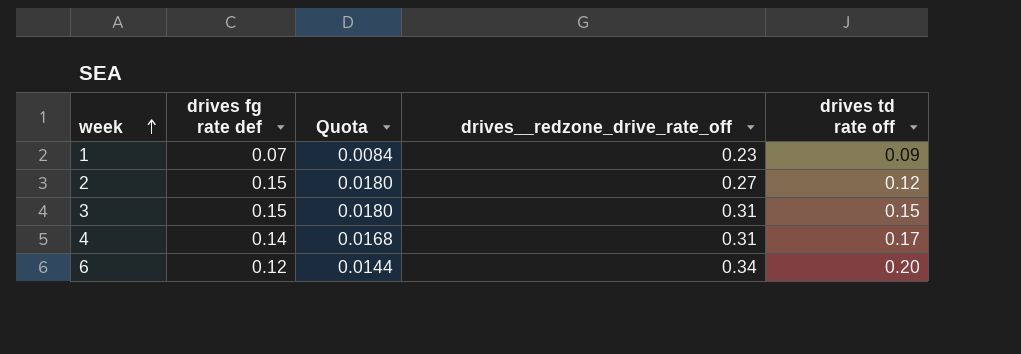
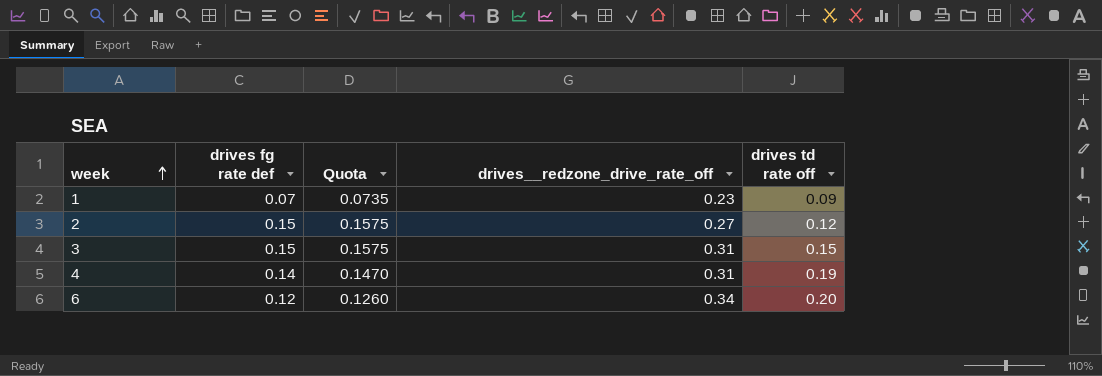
column Quota | formula: [drives fg rate def] * 0.12 -> [drives fg rate def] * 1.05
4 | drives td rate off: 0.17 -> 0.19

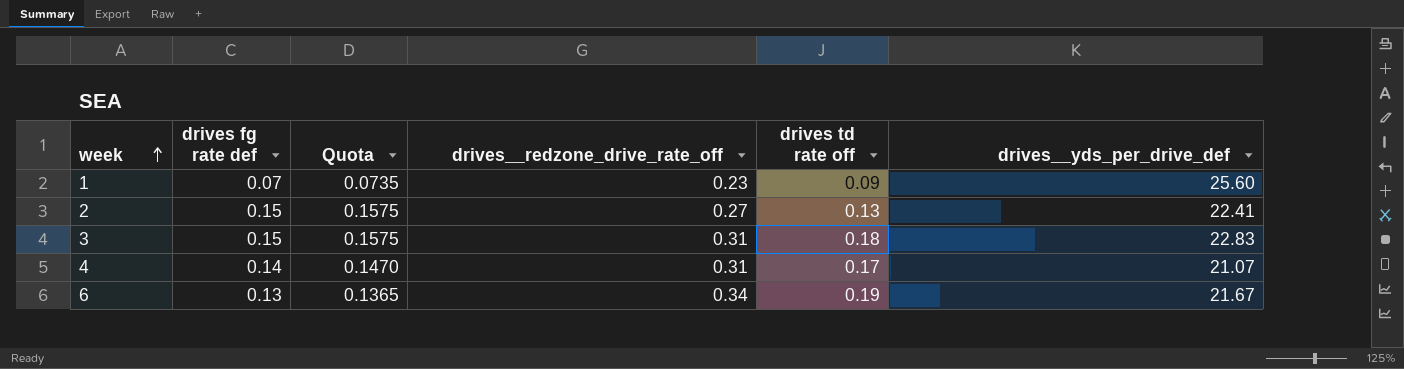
column drives__yds_per_drive_def | position: none -> 6
2 | drives td rate off: 0.12 -> 0.13
3 | drives td rate off: 0.15 -> 0.18
4 | drives td rate off: 0.19 -> 0.17
6 | drives fg rate def: 0.12 -> 0.13
6 | Quota: 0.1260 -> 0.1365
6 | drives td rate off: 0.20 -> 0.19

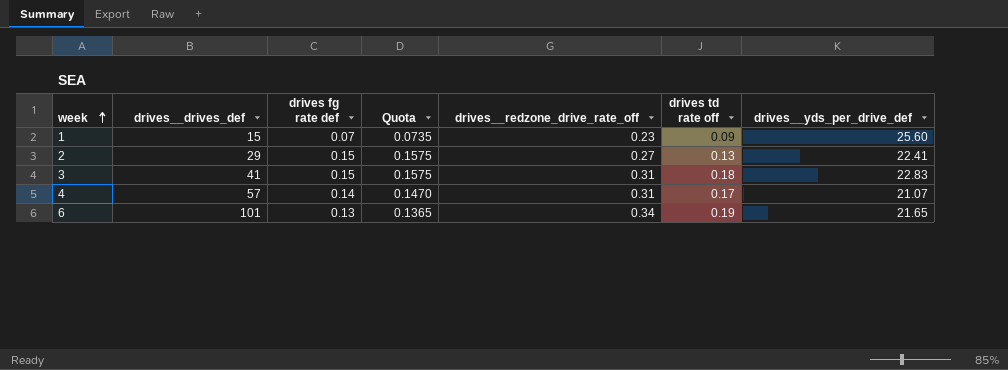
column drives__drives_def | position: none -> 2
6 | drives__yds_per_drive_def: 21.67 -> 21.65

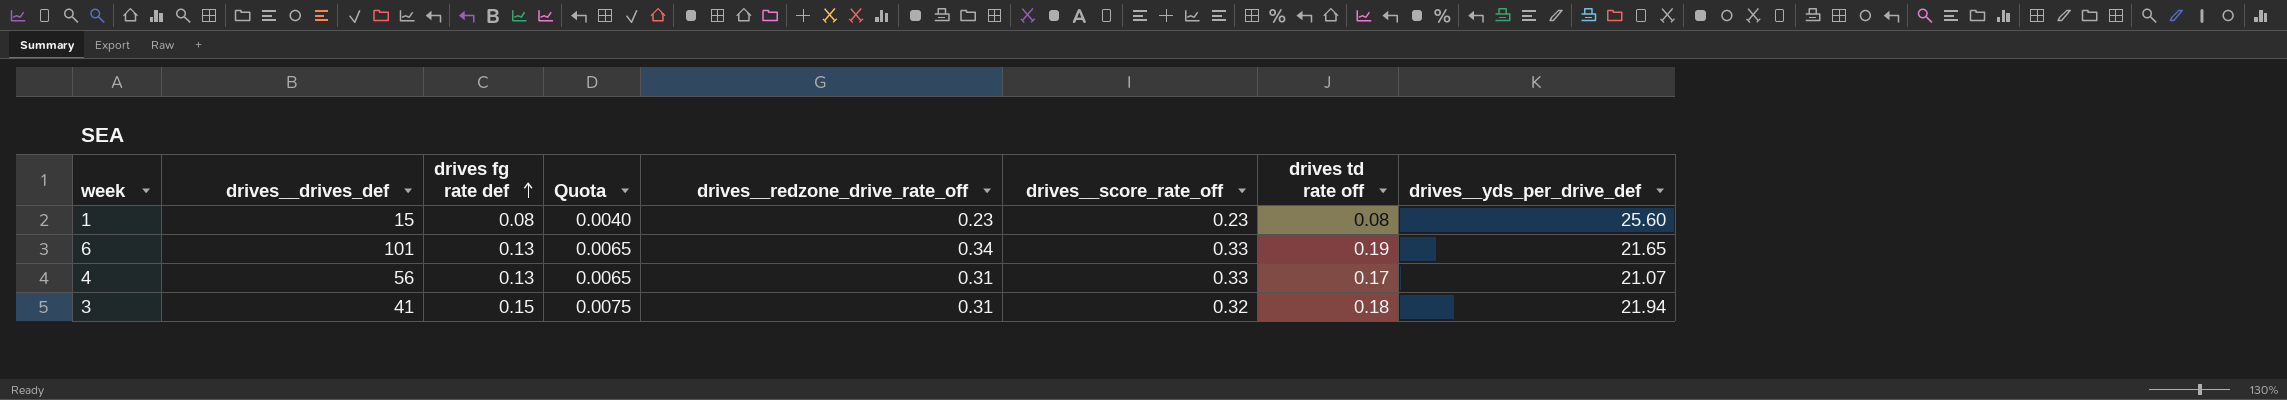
row order: week ascending -> drives fg rate def ascending
column Quota | formula: [drives fg rate def] * 1.05 -> [drives fg rate def] * 0.05
column drives__score_rate_off | position: none -> 6
row 2: 29 | 0.15 | 0.1575 | 0.27 | 0.13 | 22.41 -> none
1 | drives fg rate def: 0.07 -> 0.08
1 | drives td rate off: 0.09 -> 0.08
4 | drives__drives_def: 57 -> 56
4 | drives fg rate def: 0.14 -> 0.13
3 | drives__yds_per_drive_def: 22.83 -> 21.94

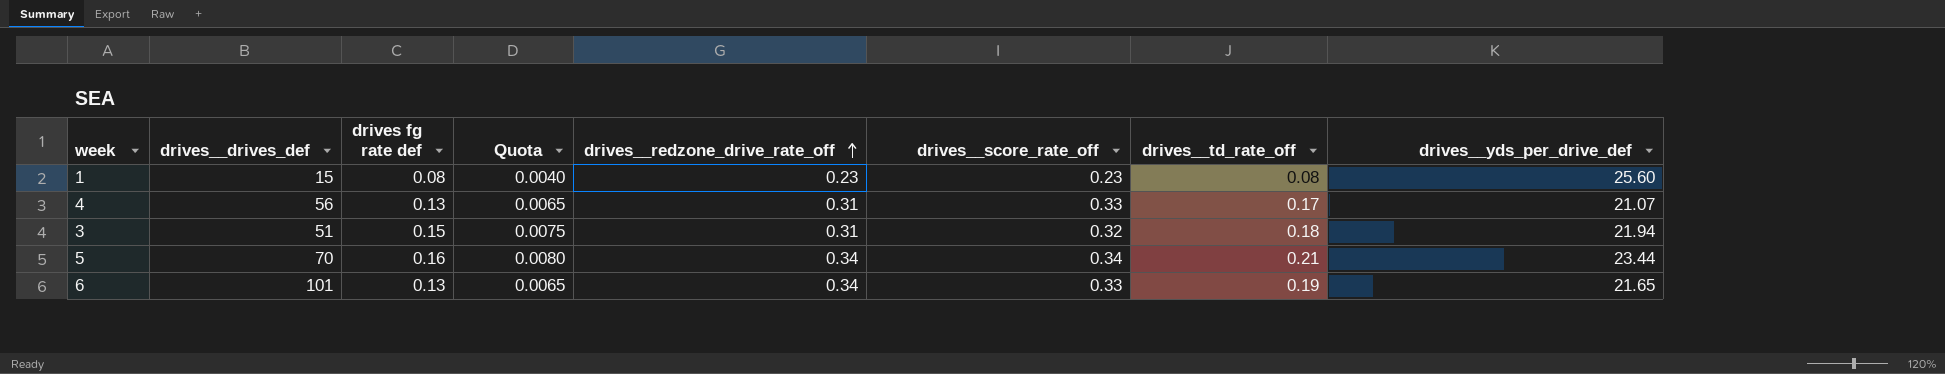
row order: drives fg rate def ascending -> drives__redzone_drive_rate_off ascending
column name: drives td rate off -> drives__td_rate_off
3 | drives__drives_def: 41 -> 51
row 5: none -> 70 | 0.16 | 0.0080 | 0.34 | 0.34 | 0.21 | 23.44

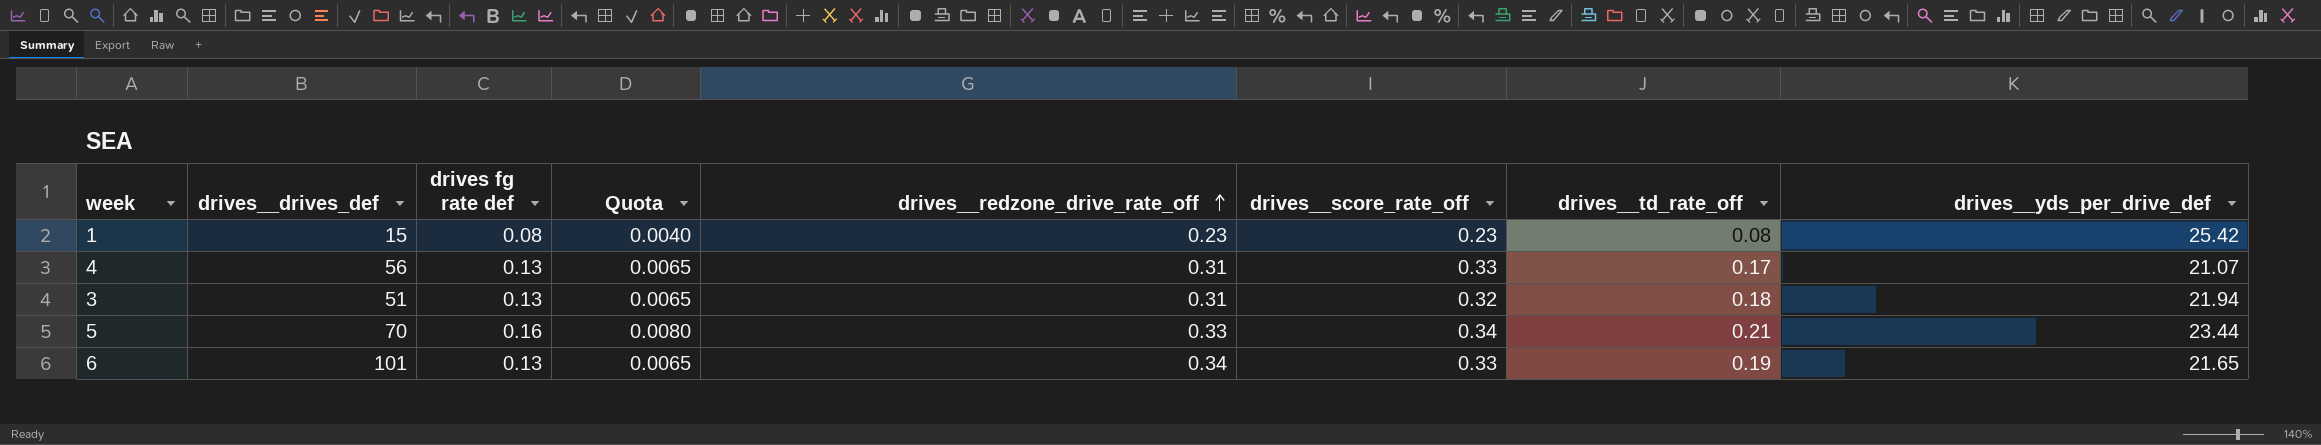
1 | drives__yds_per_drive_def: 25.60 -> 25.42
3 | drives fg rate def: 0.15 -> 0.13
3 | Quota: 0.0075 -> 0.0065
5 | drives__redzone_drive_rate_off: 0.34 -> 0.33

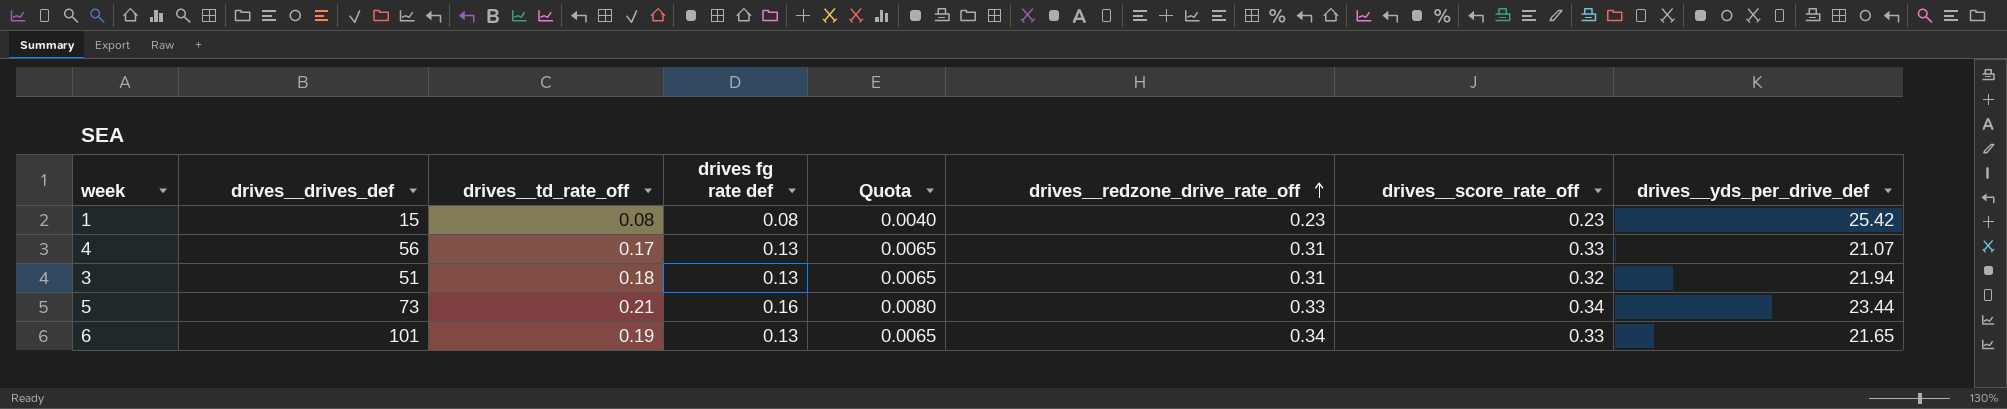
column drives__td_rate_off | position: 7 -> 3
5 | drives__drives_def: 70 -> 73

